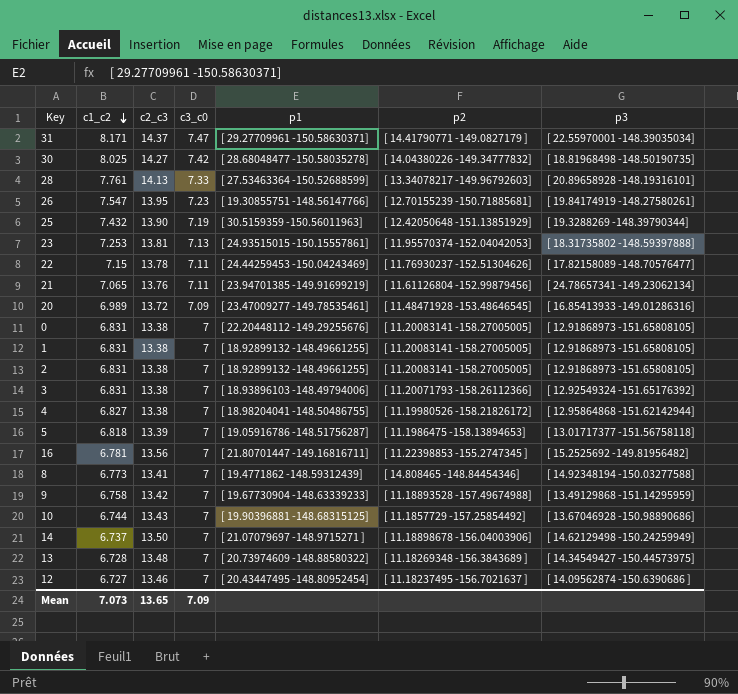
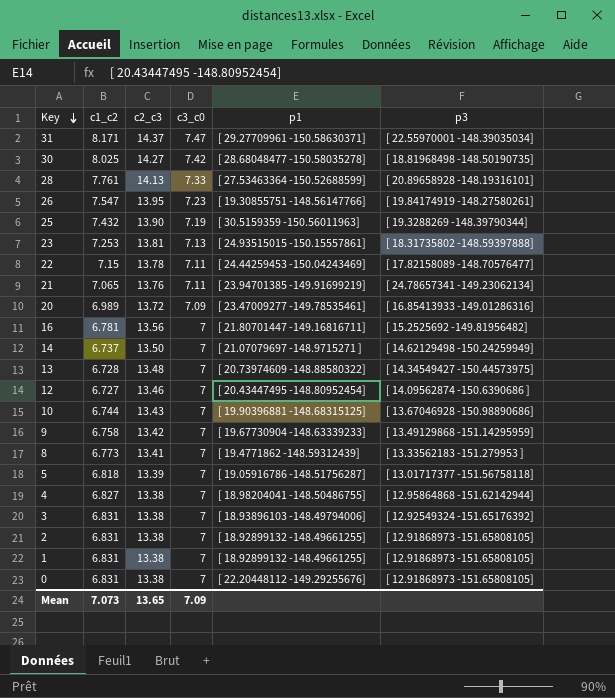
row order: c1_c2 descending -> Key descending
column p2 | position: 6 -> none
8 | p3: [ 14.92348194 -150.03277588] -> [ 13.33562183 -151.279953 ]

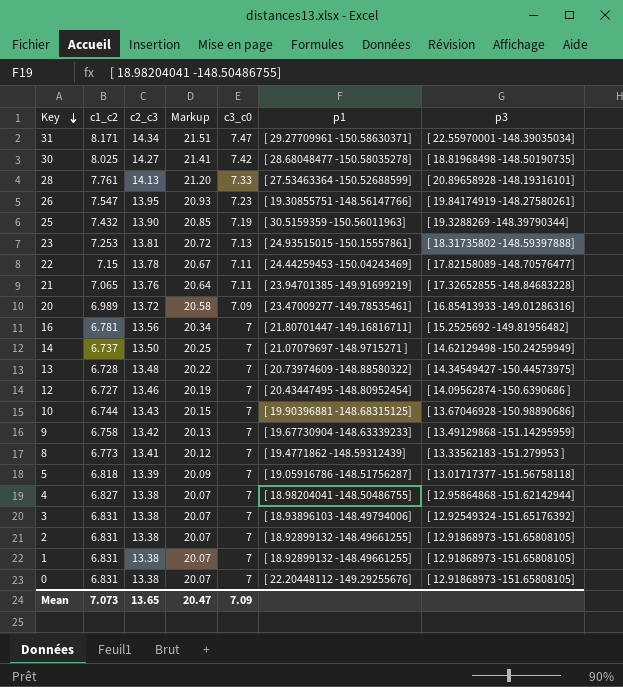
column Markup | formula: none -> [c2_c3] * 1.5
31 | c2_c3: 14.37 -> 14.34
21 | p3: [ 24.78657341 -149.23062134] -> [ 17.32652855 -148.84683228]

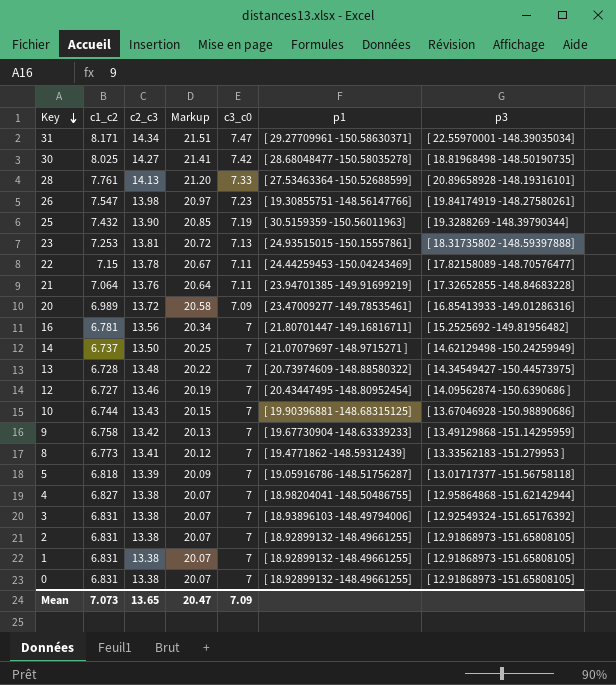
26 | c2_c3: 13.95 -> 13.98
26 | Markup: 20.93 -> 20.97
21 | c1_c2: 7.065 -> 7.064
0 | p1: [ 22.20448112 -149.29255676] -> [ 18.92899132 -148.49661255]

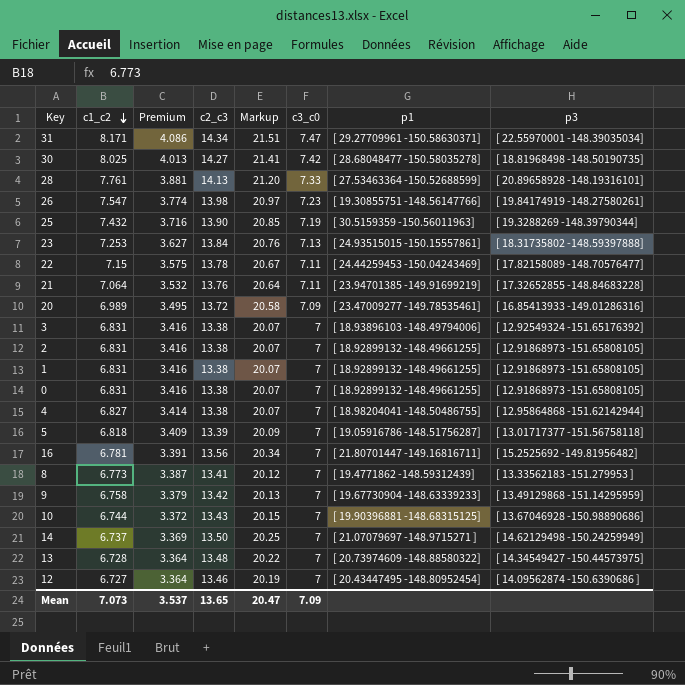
row order: Key descending -> c1_c2 descending
column Premium | formula: none -> [c1_c2] * 0.5
23 | c2_c3: 13.81 -> 13.84
23 | Markup: 20.72 -> 20.76

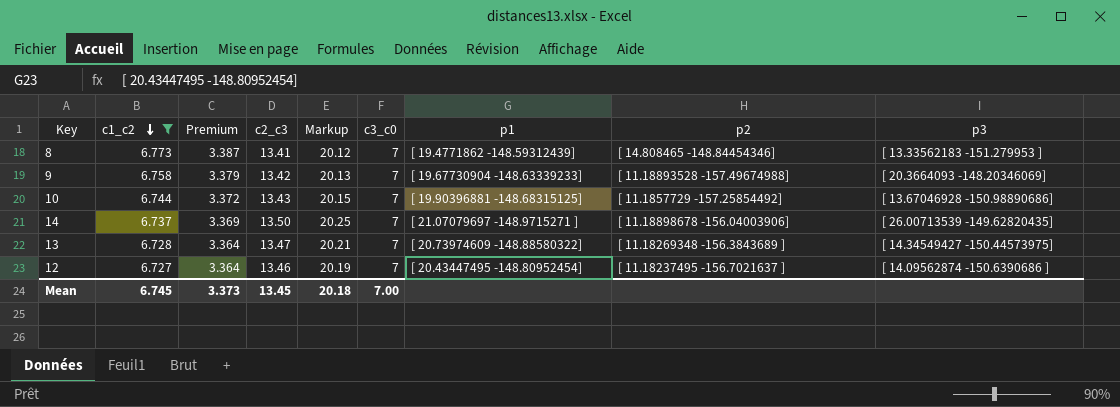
filter: none -> c1_c2 <= 6.773
column p2 | position: none -> 8
9 | p3: [ 13.49129868 -151.14295959] -> [ 20.3664093 -148.20346069]
14 | p3: [ 14.62129498 -150.24259949] -> [ 26.00713539 -149.62820435]
13 | c2_c3: 13.48 -> 13.47
13 | Markup: 20.22 -> 20.21
Mean | c1_c2: 7.073 -> 6.745
Mean | Premium: 3.537 -> 3.373
Mean | c2_c3: 13.65 -> 13.45
Mean | Markup: 20.47 -> 20.18
Mean | c3_c0: 7.09 -> 7.00

